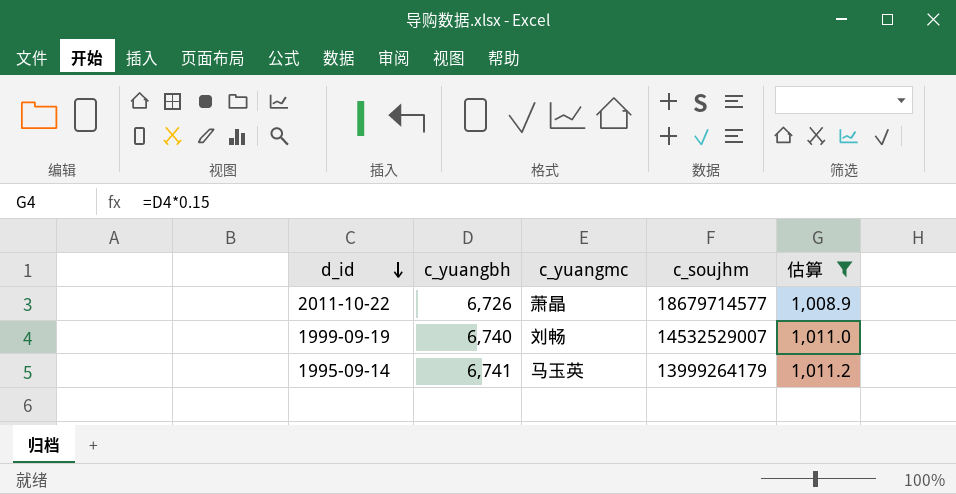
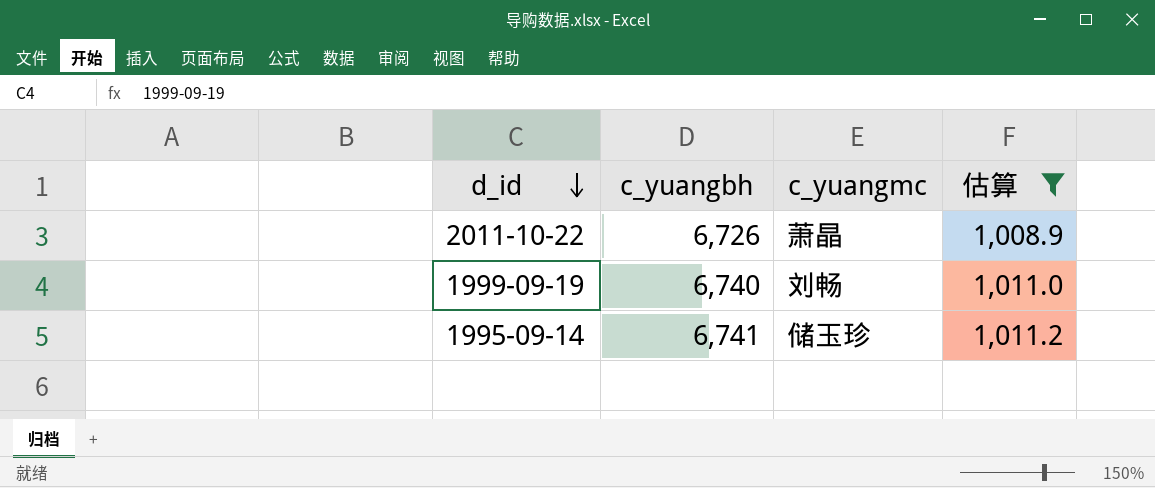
column c_soujhm | position: 4 -> none
1995-09-14 | c_yuangmc: 马玉英 -> 储玉珍

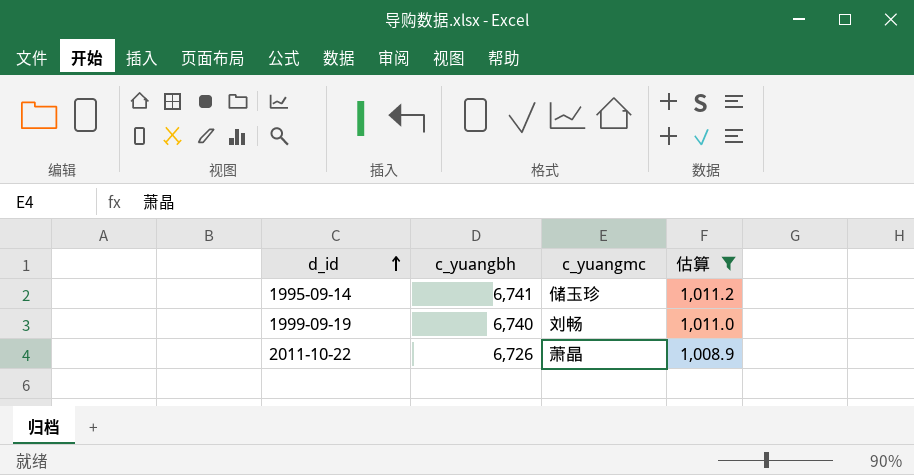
row order: d_id descending -> d_id ascending

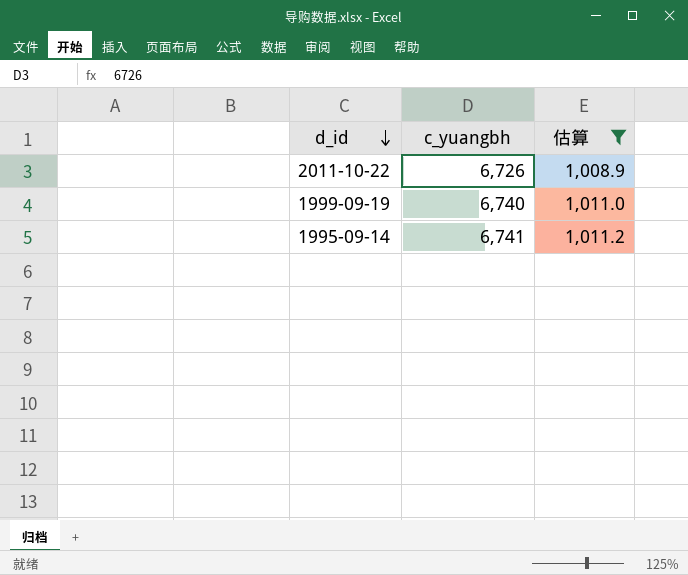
row order: d_id ascending -> d_id descending
column c_yuangmc | position: 3 -> none

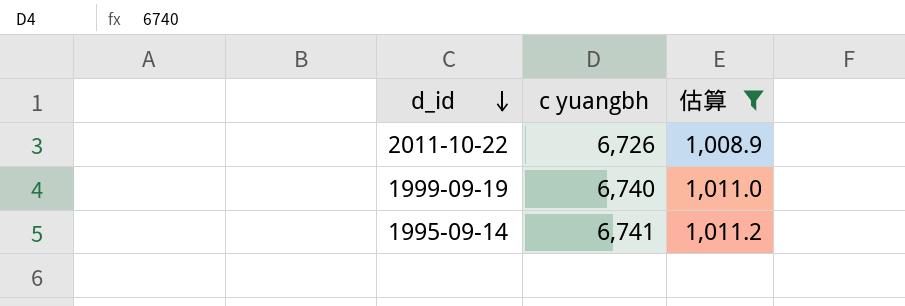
column name: c_yuangbh -> c yuangbh

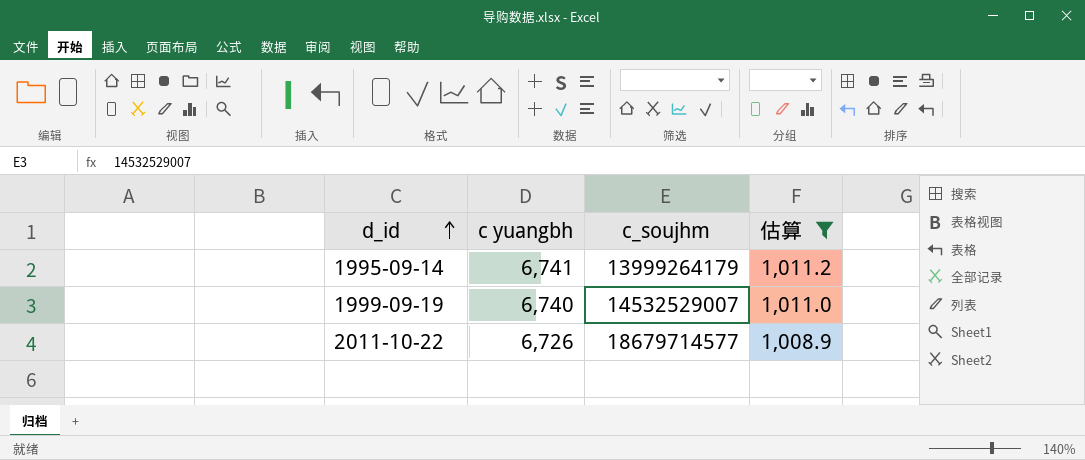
row order: d_id descending -> d_id ascending
column c_soujhm | position: none -> 3

